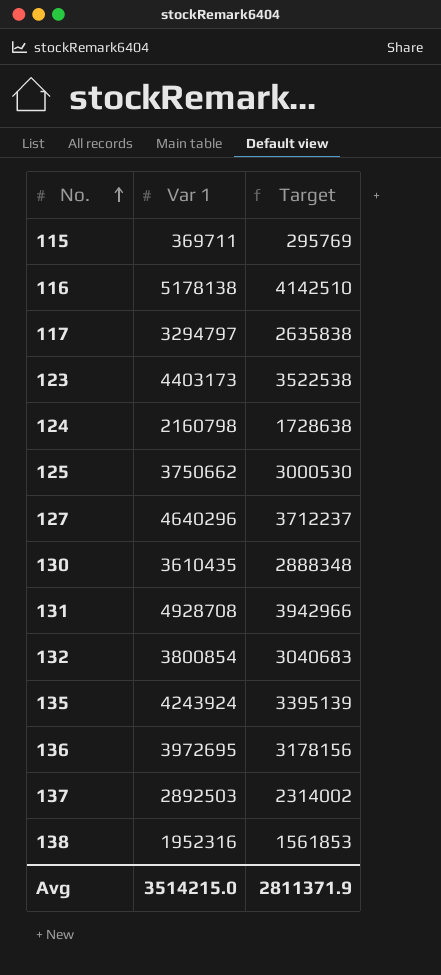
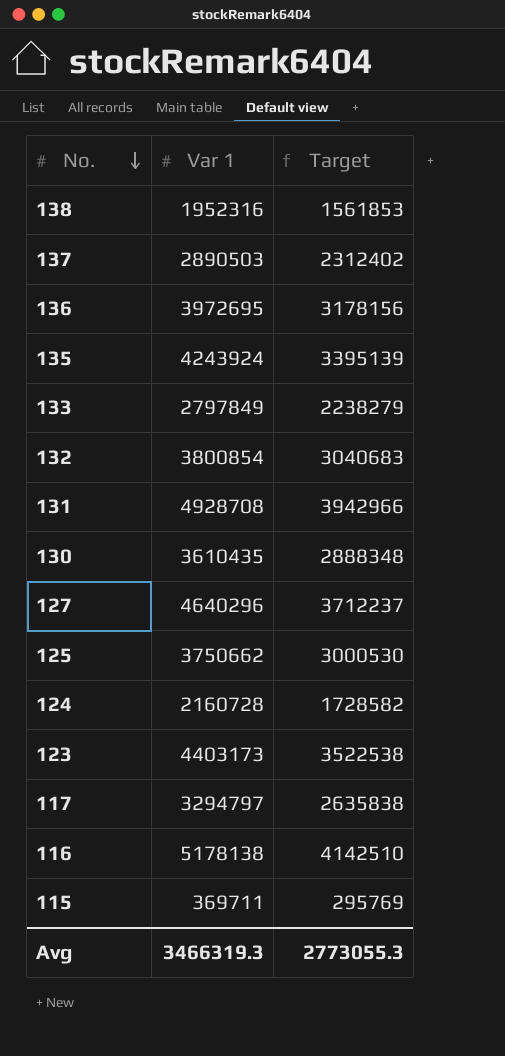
row order: No. ascending -> No. descending
137 | Var 1: 2892503 -> 2890503
137 | Target: 2314002 -> 2312402
row 133: none -> 2797849 | 2238279
124 | Var 1: 2160798 -> 2160728
124 | Target: 1728638 -> 1728582
Avg | Var 1: 3514215.0 -> 3466319.3
Avg | Target: 2811371.9 -> 2773055.3

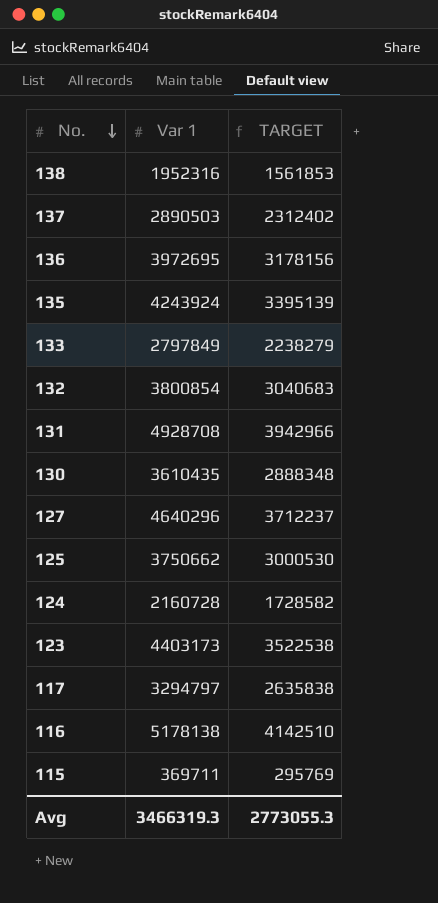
column name: Target -> TARGET

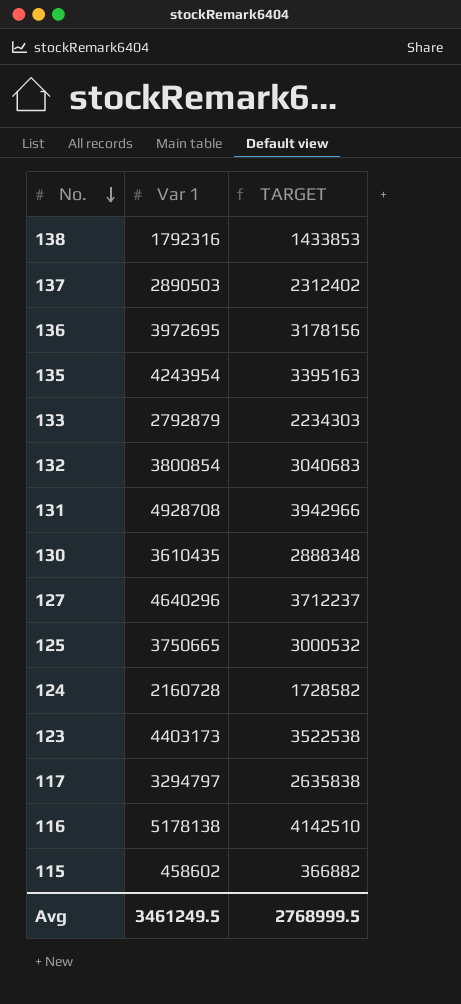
138 | Var 1: 1952316 -> 1792316
138 | TARGET: 1561853 -> 1433853
135 | Var 1: 4243924 -> 4243954
135 | TARGET: 3395139 -> 3395163
133 | Var 1: 2797849 -> 2792879
133 | TARGET: 2238279 -> 2234303
125 | Var 1: 3750662 -> 3750665
125 | TARGET: 3000530 -> 3000532
115 | Var 1: 369711 -> 458602
115 | TARGET: 295769 -> 366882
Avg | Var 1: 3466319.3 -> 3461249.5
Avg | TARGET: 2773055.3 -> 2768999.5

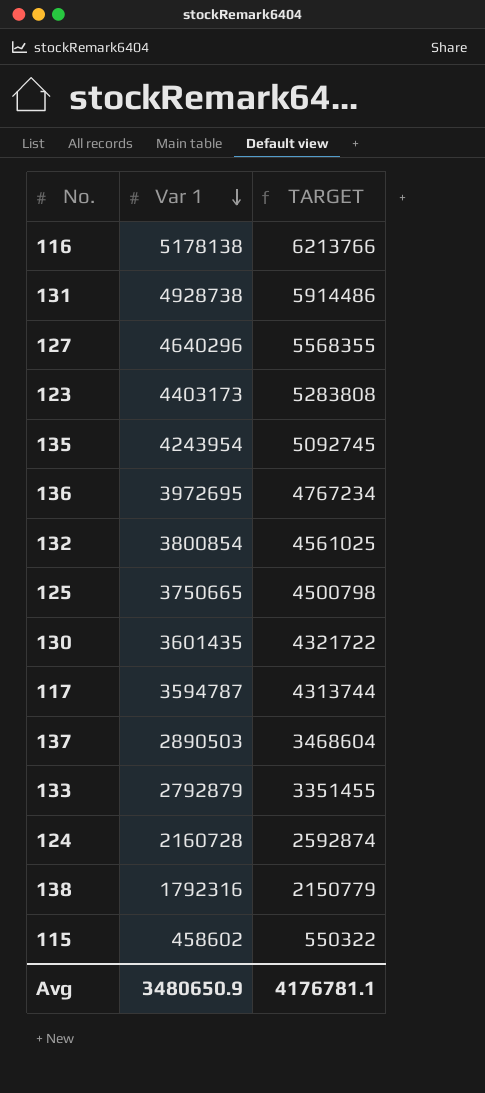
row order: No. descending -> Var 1 descending
column TARGET | formula: [Var 1] * 0.8 -> [Var 1] * 1.2
131 | Var 1: 4928708 -> 4928738
130 | Var 1: 3610435 -> 3601435
117 | Var 1: 3294797 -> 3594787
Avg | Var 1: 3461249.5 -> 3480650.9
Avg | TARGET: 2768999.5 -> 4176781.1

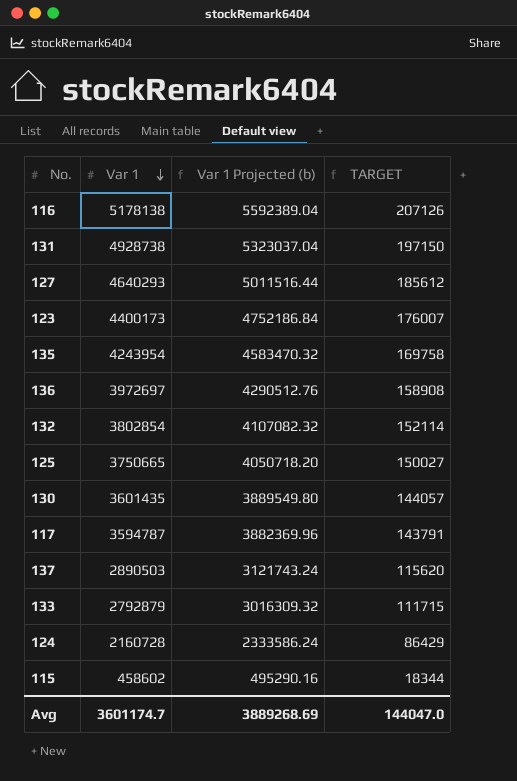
column Var 1 Projected (b) | formula: none -> [Var 1] * 1.08
column TARGET | formula: [Var 1] * 1.2 -> [Var 1] * 0.04
row 138: 1792316 | 2150779 -> none
127 | Var 1: 4640296 -> 4640293
123 | Var 1: 4403173 -> 4400173
136 | Var 1: 3972695 -> 3972697
132 | Var 1: 3800854 -> 3802854
Avg | Var 1: 3480650.9 -> 3601174.7
Avg | TARGET: 4176781.1 -> 144047.0

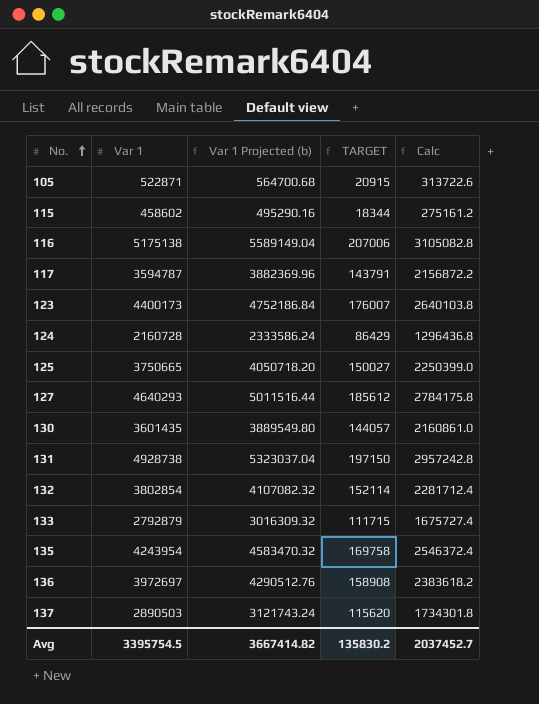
row order: Var 1 descending -> No. ascending
column Calc | formula: none -> [Var 1] * 0.6
row 105: none -> 522871 | 564700.68 | 20915 | 313722.6
116 | Var 1: 5178138 -> 5175138
116 | Var 1 Projected (b): 5592389.04 -> 5589149.04
116 | TARGET: 207126 -> 207006
Avg | Var 1: 3601174.7 -> 3395754.5
Avg | Var 1 Projected (b): 3889268.69 -> 3667414.82
Avg | TARGET: 144047.0 -> 135830.2

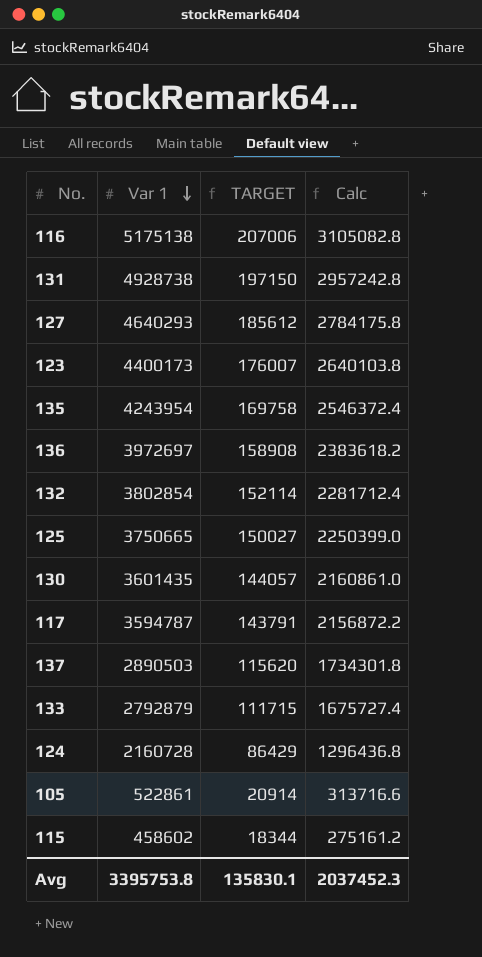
row order: No. ascending -> Var 1 descending
column Var 1 Projected (b) | formula: [Var 1] * 1.08 -> none
105 | Var 1: 522871 -> 522861
105 | TARGET: 20915 -> 20914
105 | Calc: 313722.6 -> 313716.6
Avg | Var 1: 3395754.5 -> 3395753.8
Avg | TARGET: 135830.2 -> 135830.1
Avg | Calc: 2037452.7 -> 2037452.3

